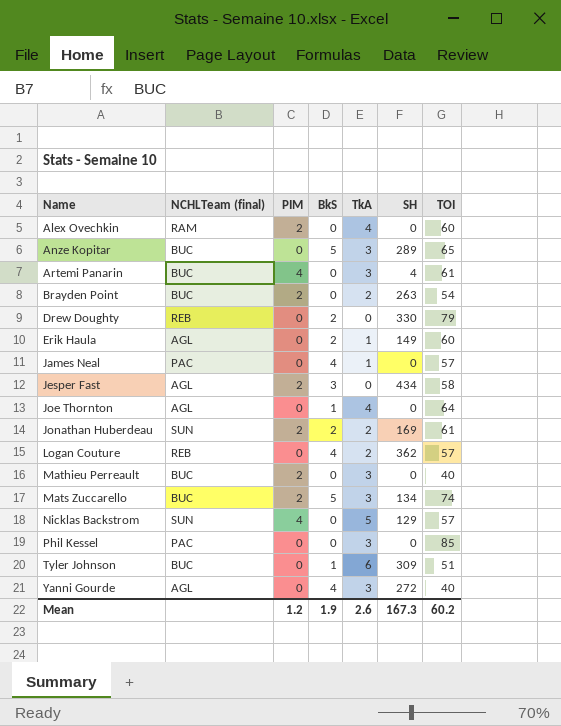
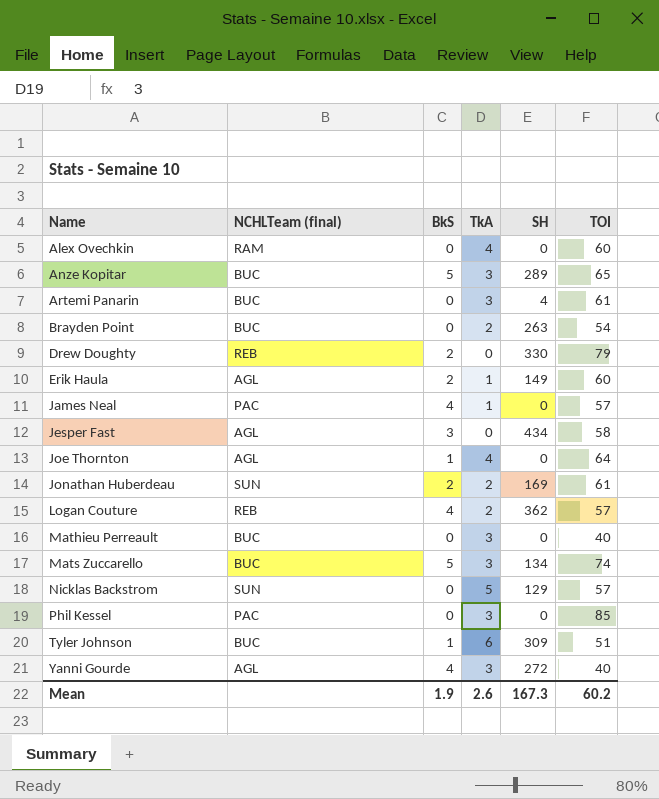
column PIM | position: 3 -> none

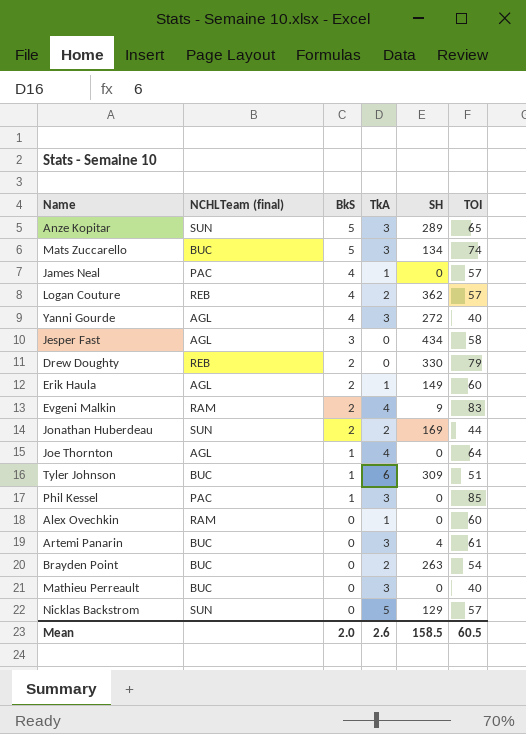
row order: Name ascending -> BkS descending
Anze Kopitar | NCHLTeam (final): BUC -> SUN
row Evgeni Malkin: none -> RAM | 2 | 4 | 9 | 83
Jonathan Huberdeau | TOI: 61 -> 44
Phil Kessel | BkS: 0 -> 1
Alex Ovechkin | TkA: 4 -> 1
Mean | BkS: 1.9 -> 2.0
Mean | SH: 167.3 -> 158.5
Mean | TOI: 60.2 -> 60.5

